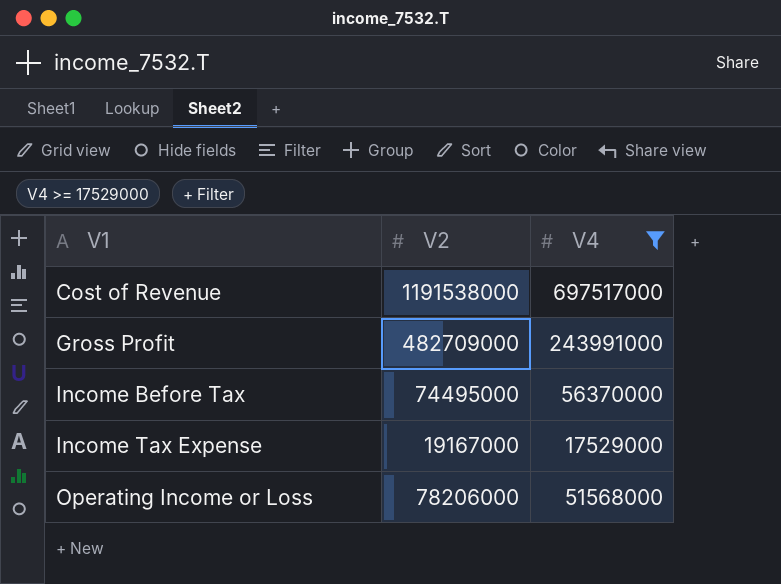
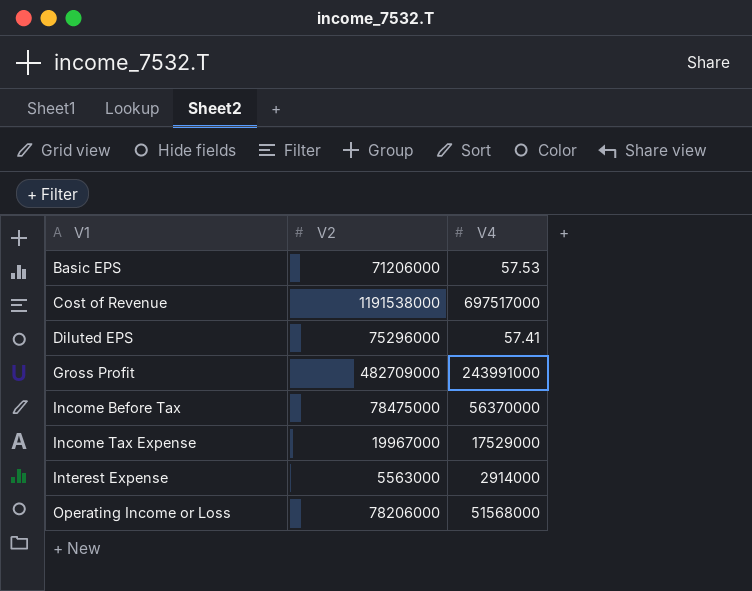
filter: V4 >= 17529000 -> none
Income Before Tax | V2: 74495000 -> 78475000
Income Tax Expense | V2: 19167000 -> 19967000

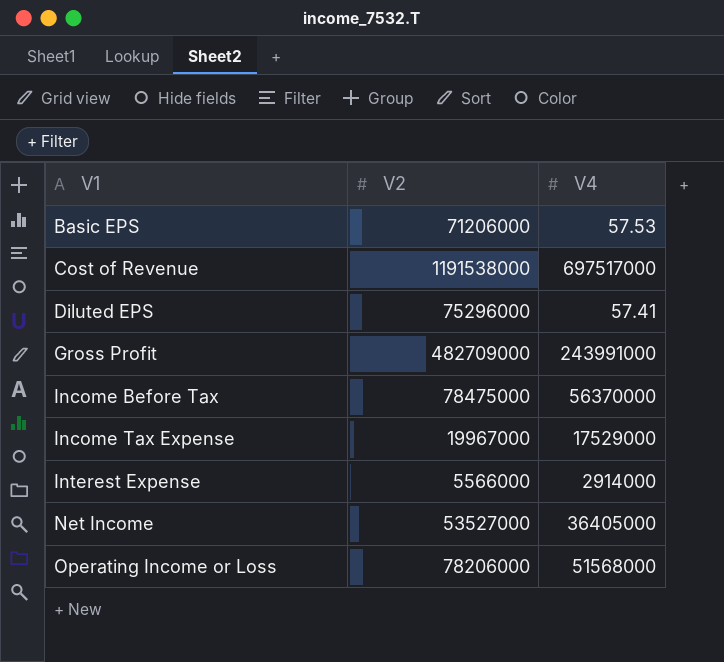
Interest Expense | V2: 5563000 -> 5566000
row Net Income: none -> 53527000 | 36405000

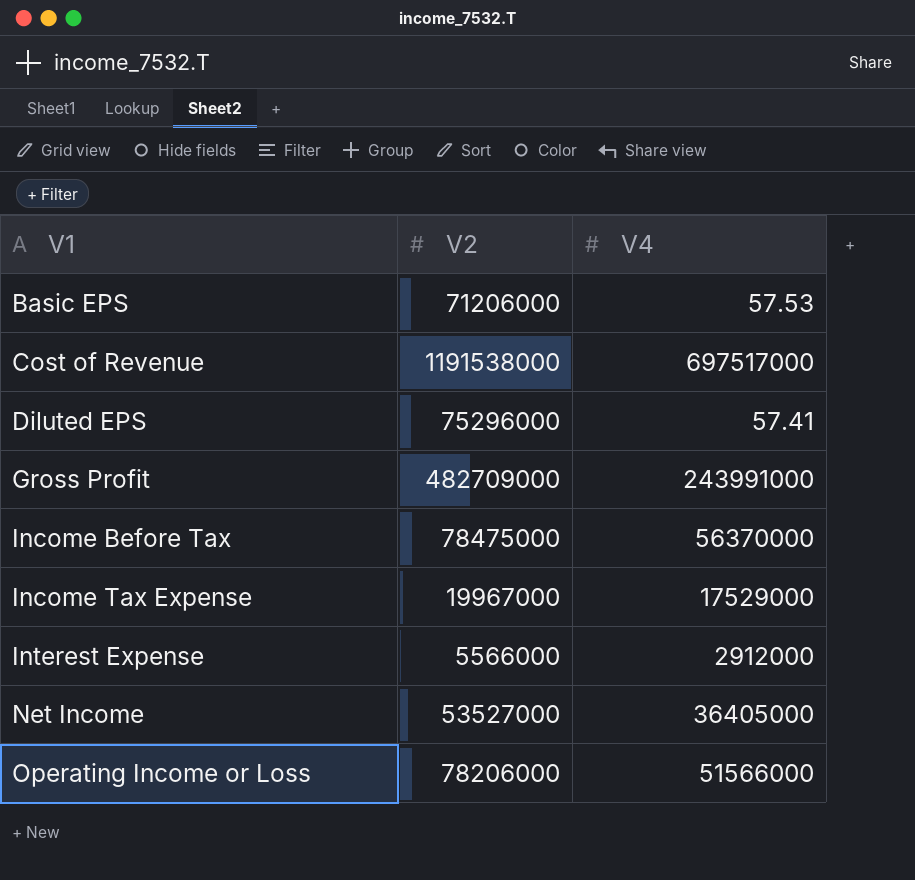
Interest Expense | V4: 2914000 -> 2912000
Operating Income or Loss | V4: 51568000 -> 51566000

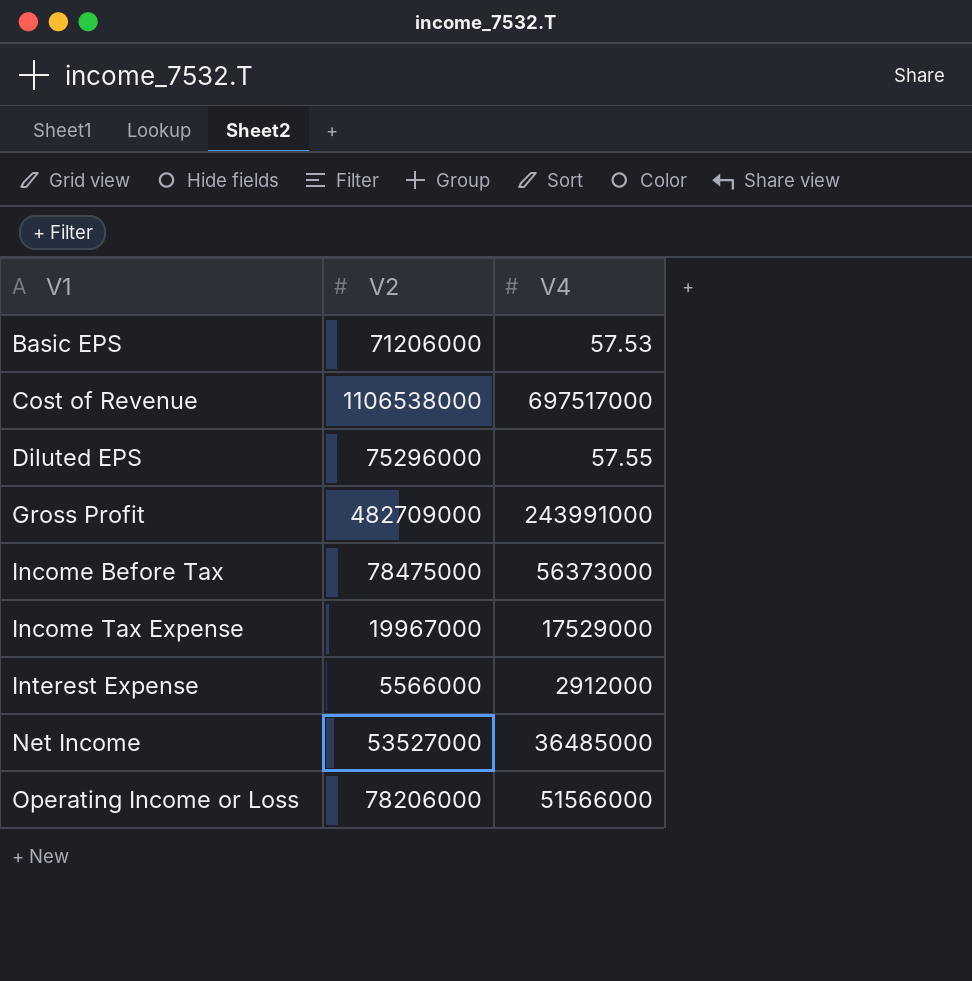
Cost of Revenue | V2: 1191538000 -> 1106538000
Diluted EPS | V4: 57.41 -> 57.55
Income Before Tax | V4: 56370000 -> 56373000
Net Income | V4: 36405000 -> 36485000

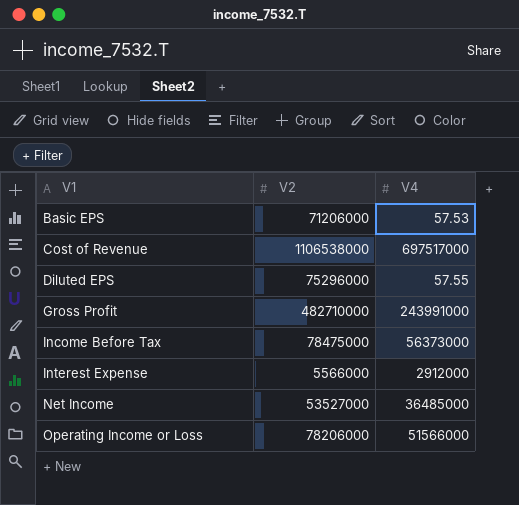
row Income Tax Expense: 19967000 | 17529000 -> none
Gross Profit | V2: 482709000 -> 482710000

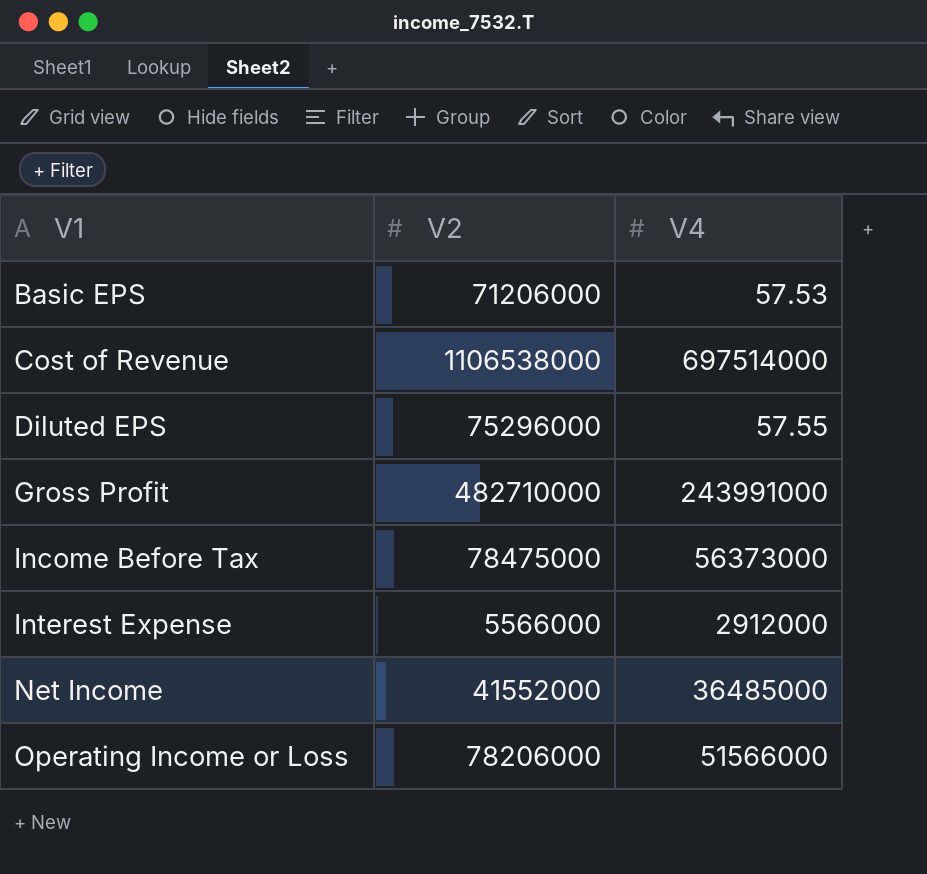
Cost of Revenue | V4: 697517000 -> 697514000
Net Income | V2: 53527000 -> 41552000

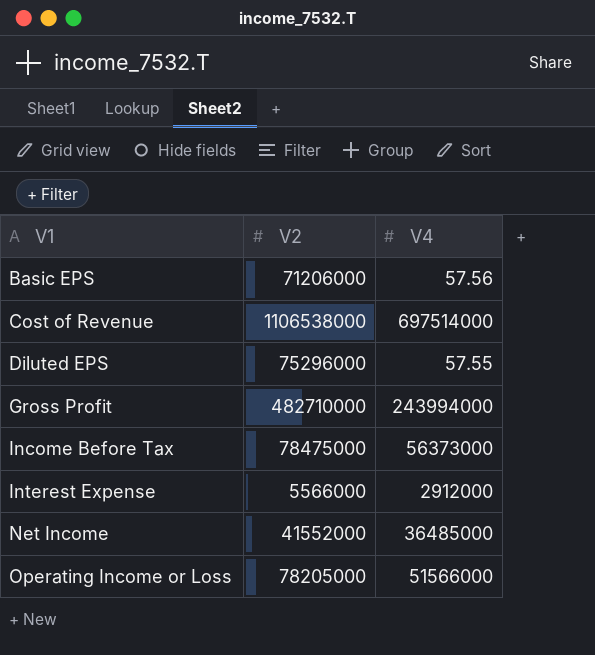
Basic EPS | V4: 57.53 -> 57.56
Gross Profit | V4: 243991000 -> 243994000
Operating Income or Loss | V2: 78206000 -> 78205000

